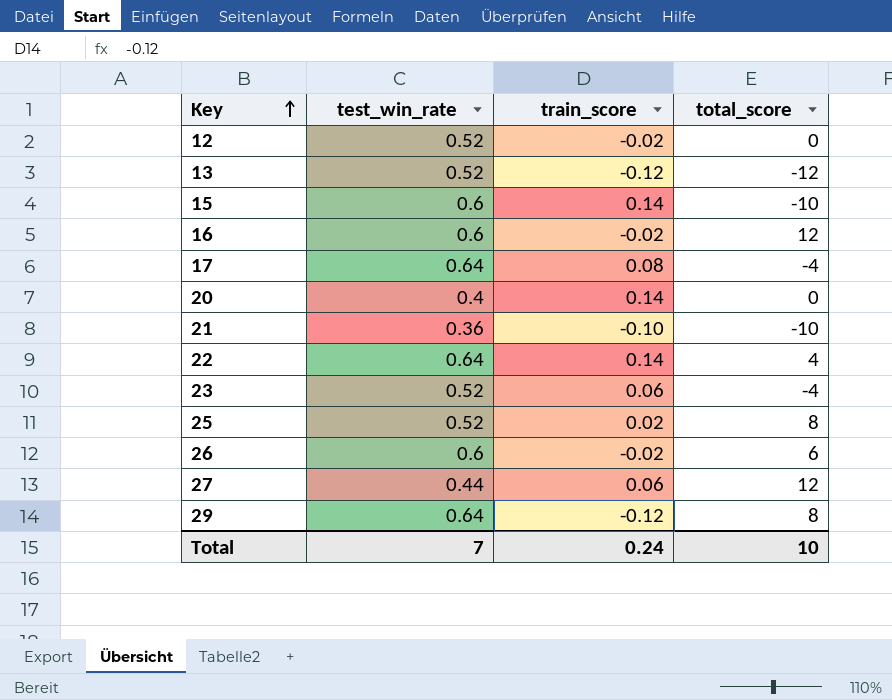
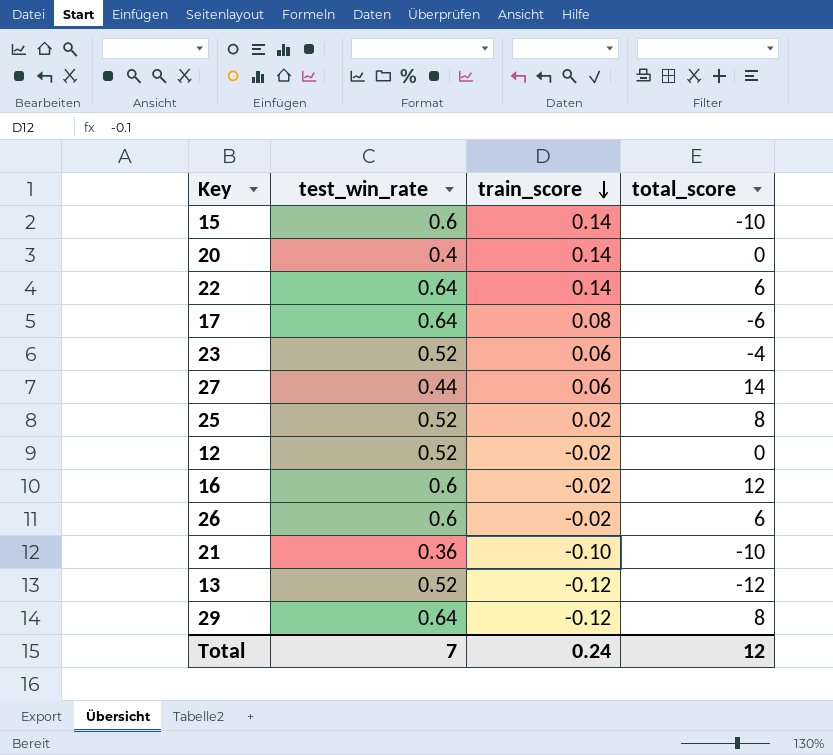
row order: Key ascending -> train_score descending
22 | total_score: 4 -> 6
17 | total_score: -4 -> -6
27 | total_score: 12 -> 14
Total | total_score: 10 -> 12

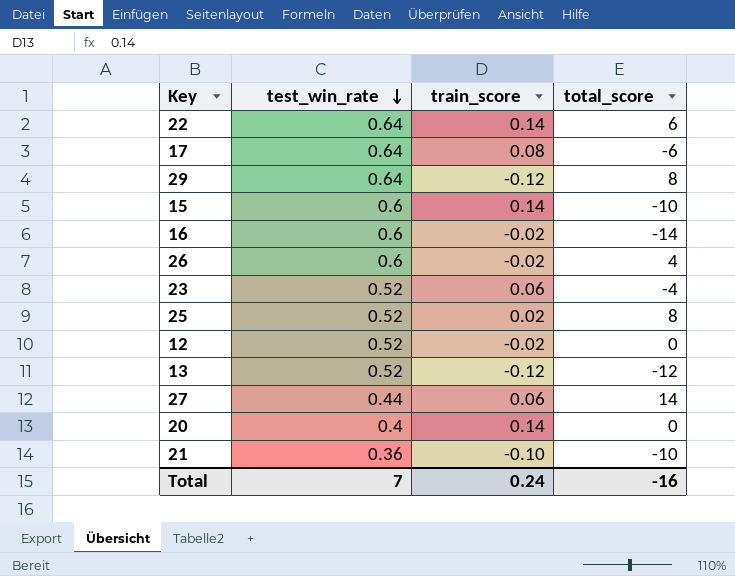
row order: train_score descending -> test_win_rate descending
16 | total_score: 12 -> -14
26 | total_score: 6 -> 4
Total | total_score: 12 -> -16

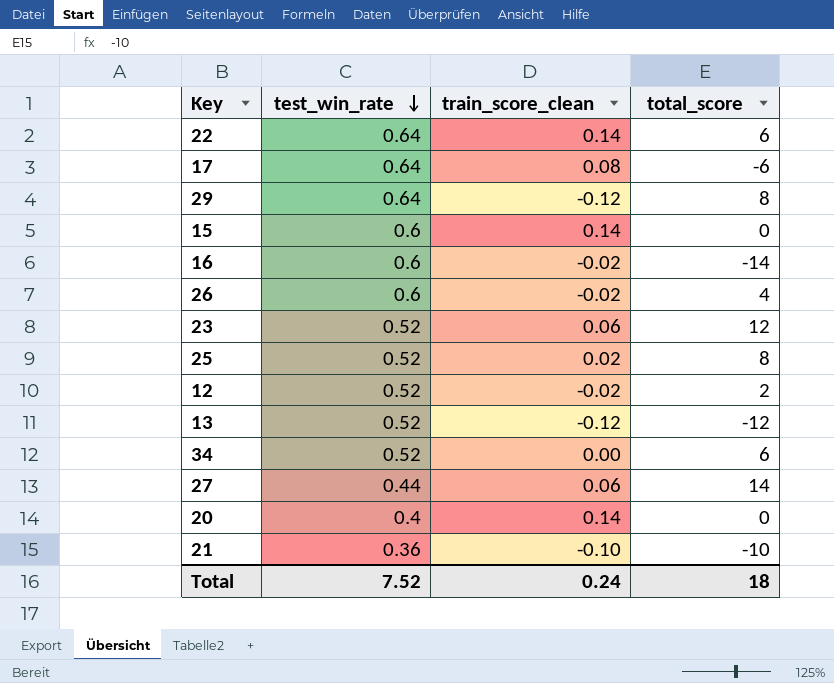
column name: train_score -> train_score_clean
15 | total_score: -10 -> 0
23 | total_score: -4 -> 12
12 | total_score: 0 -> 2
row 34: none -> 0.52 | 0.00 | 6
Total | test_win_rate: 7 -> 7.52
Total | total_score: -16 -> 18

